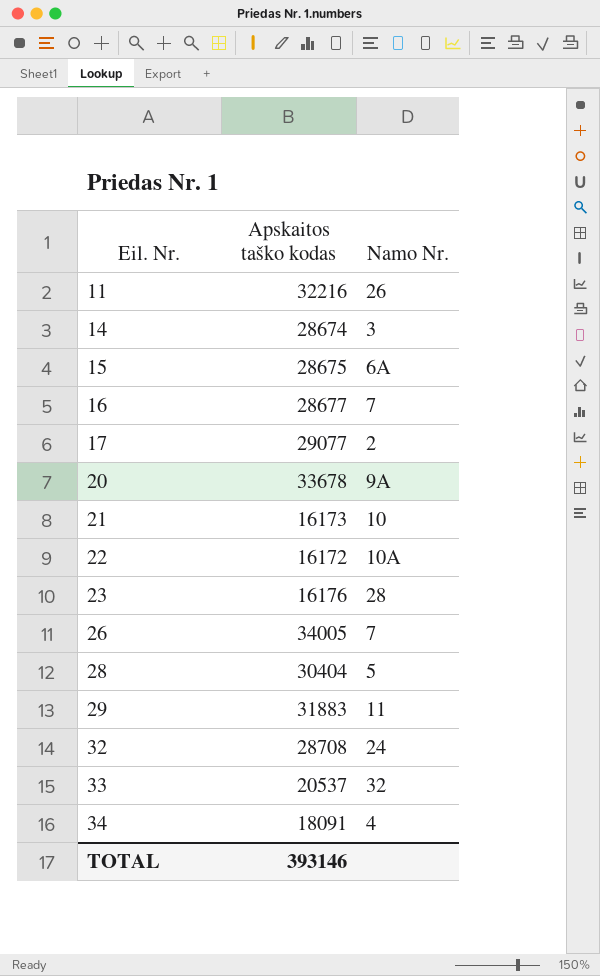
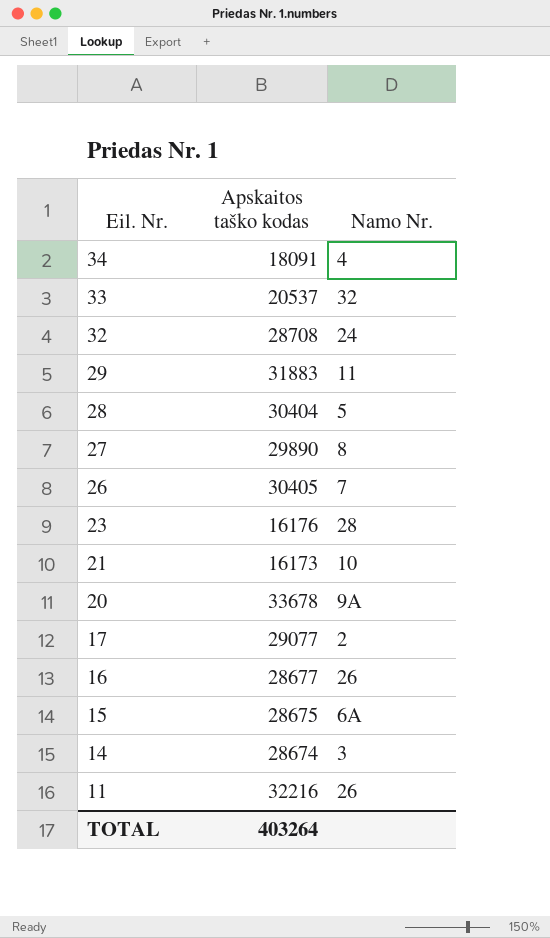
row order: Eil. Nr. ascending -> Eil. Nr. descending
row 22: 16172 | 10A -> none
row 27: none -> 29890 | 8
26 | Apskaitos taško kodas: 34005 -> 30405
16 | Namo Nr.: 7 -> 26
TOTAL | Apskaitos taško kodas: 393146 -> 403264

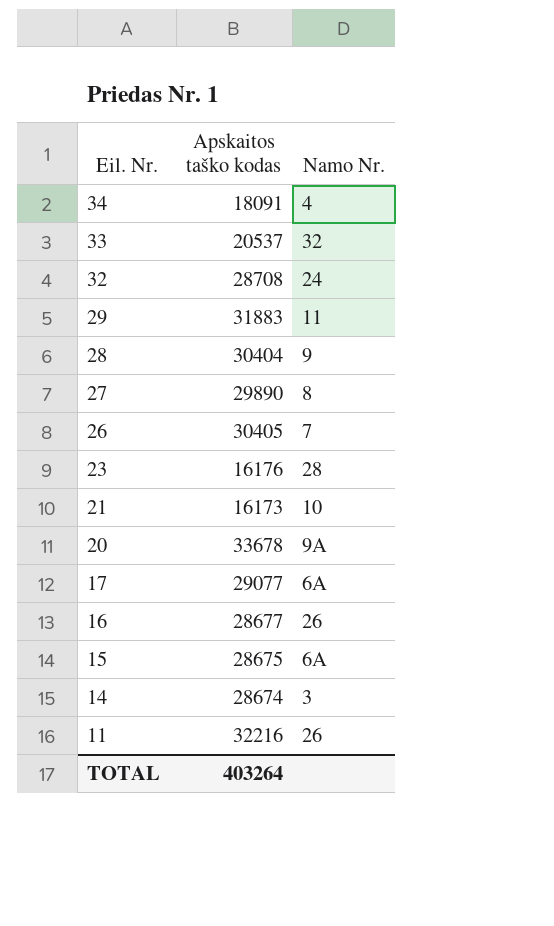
28 | Namo Nr.: 5 -> 9
17 | Namo Nr.: 2 -> 6A

